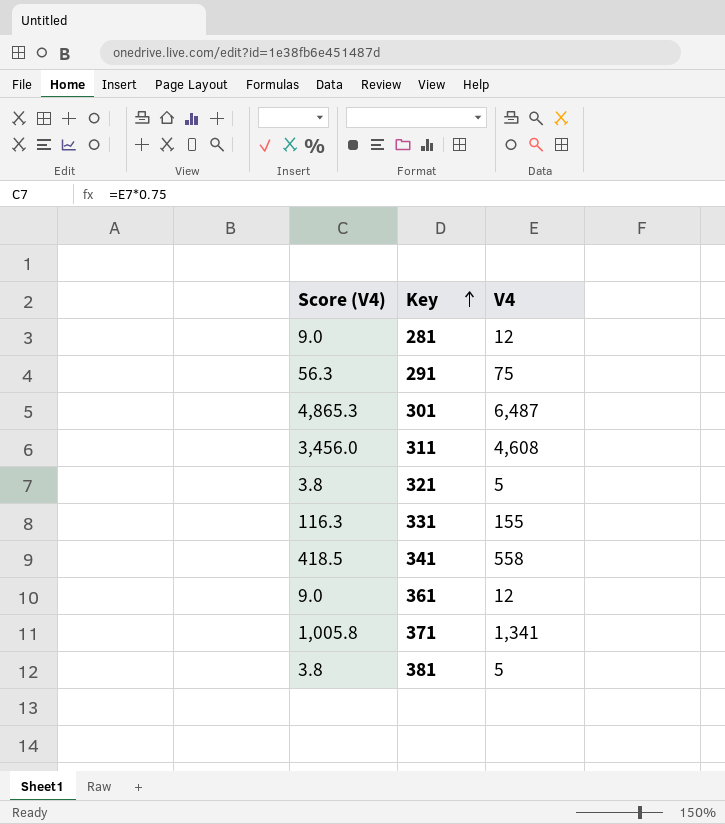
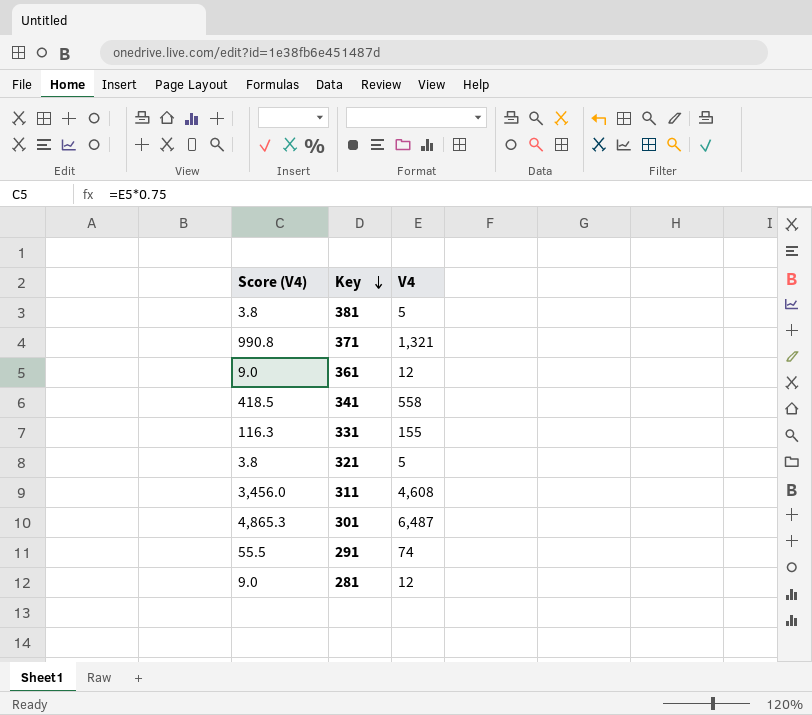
row order: Key ascending -> Key descending
371 | Score (V4): 1,005.8 -> 990.8
371 | V4: 1,341 -> 1,321
291 | Score (V4): 56.3 -> 55.5
291 | V4: 75 -> 74

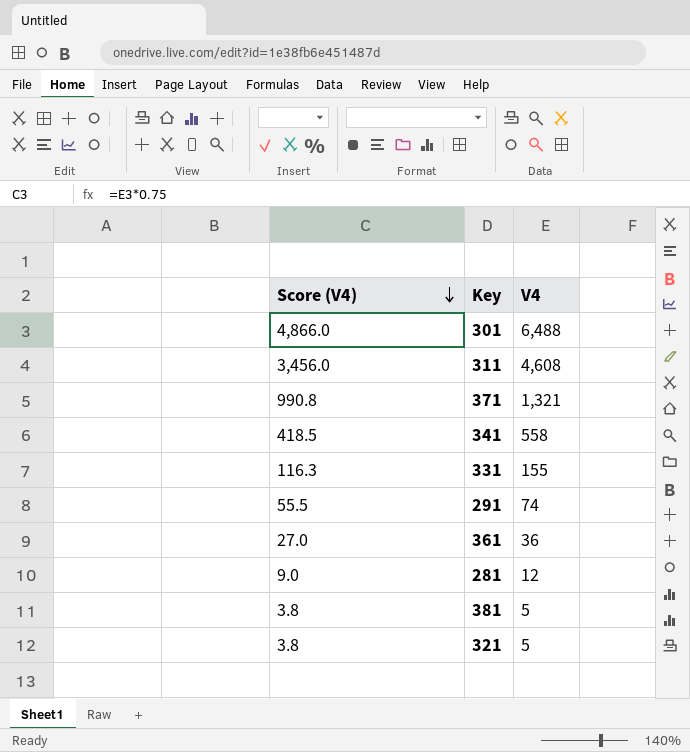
row order: Key descending -> Score (V4) descending
301 | Score (V4): 4,865.3 -> 4,866.0
301 | V4: 6,487 -> 6,488
361 | Score (V4): 9.0 -> 27.0
361 | V4: 12 -> 36

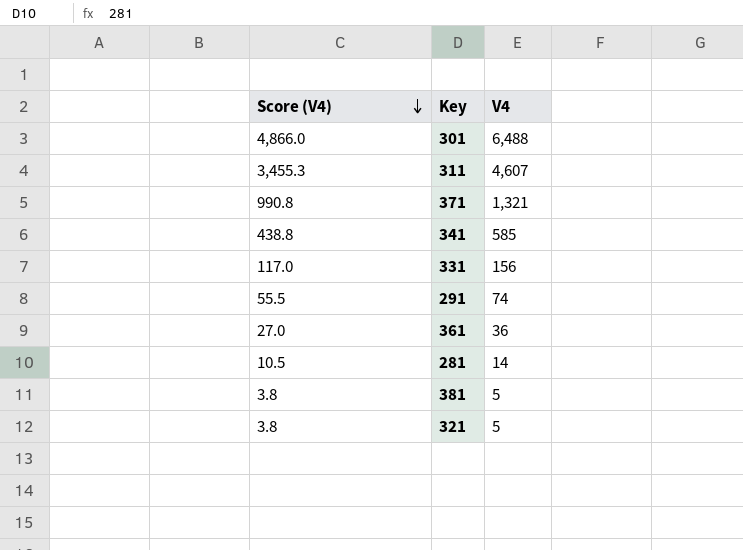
311 | Score (V4): 3,456.0 -> 3,455.3
311 | V4: 4,608 -> 4,607
341 | Score (V4): 418.5 -> 438.8
341 | V4: 558 -> 585
331 | Score (V4): 116.3 -> 117.0
331 | V4: 155 -> 156
281 | Score (V4): 9.0 -> 10.5
281 | V4: 12 -> 14

